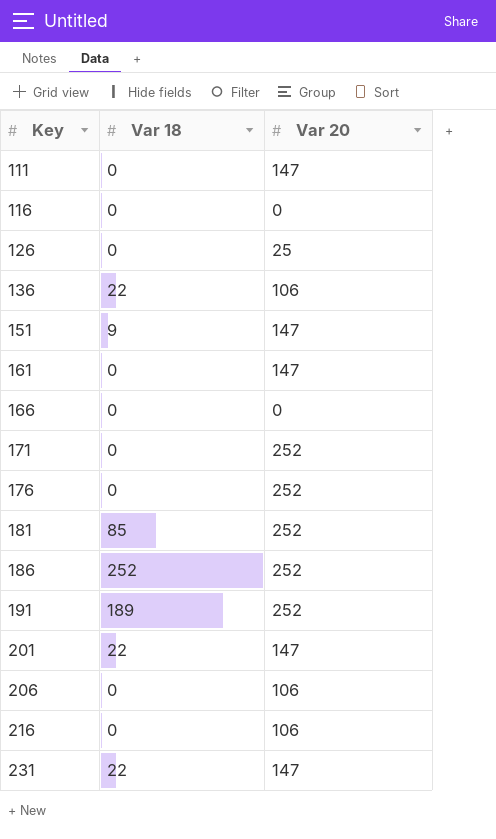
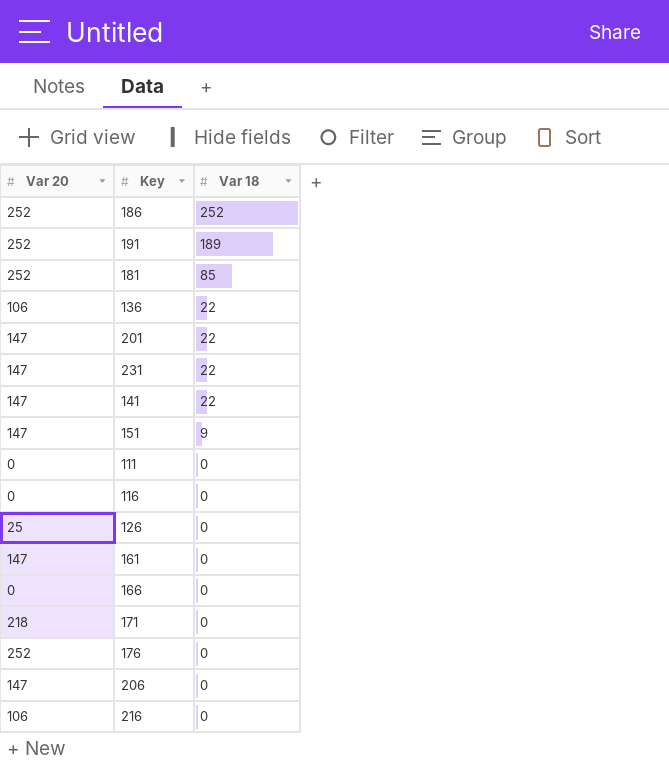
row order: Key ascending -> Var 18 descending
column Var 20 | position: 3 -> 1
row 141: none -> 147 | 22
111 | Var 20: 147 -> 0
171 | Var 20: 252 -> 218
206 | Var 20: 106 -> 147

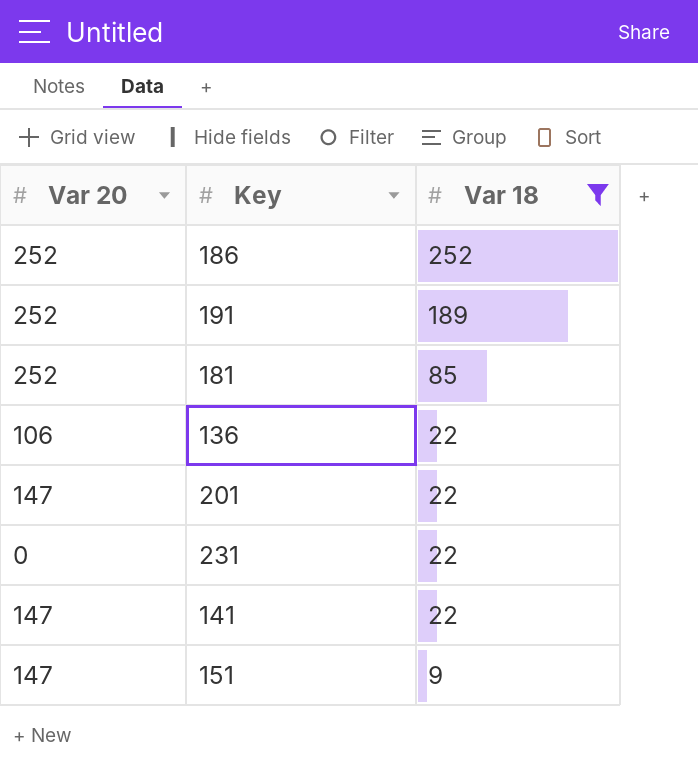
filter: none -> Var 18 != 0
231 | Var 20: 147 -> 0

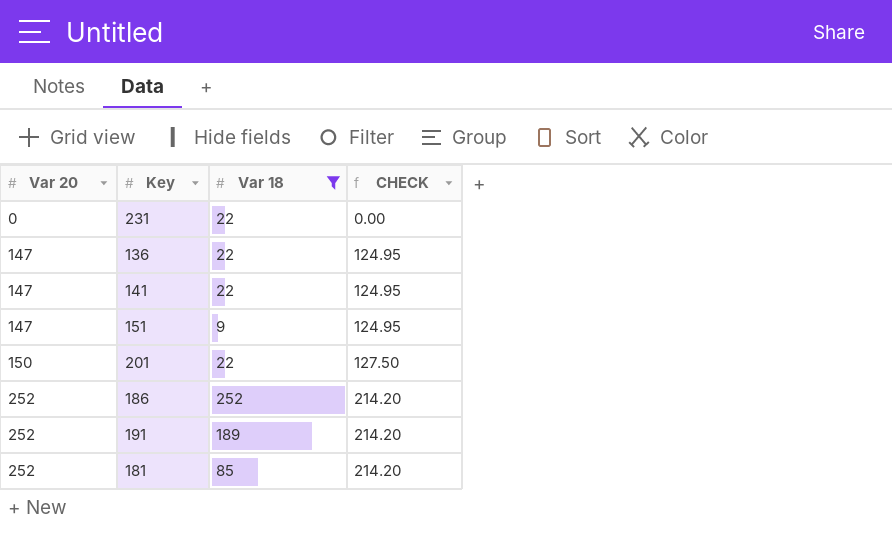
row order: Var 18 descending -> Var 20 ascending
column CHECK | formula: none -> [Var 20] * 0.85
136 | Var 20: 106 -> 147
201 | Var 20: 147 -> 150

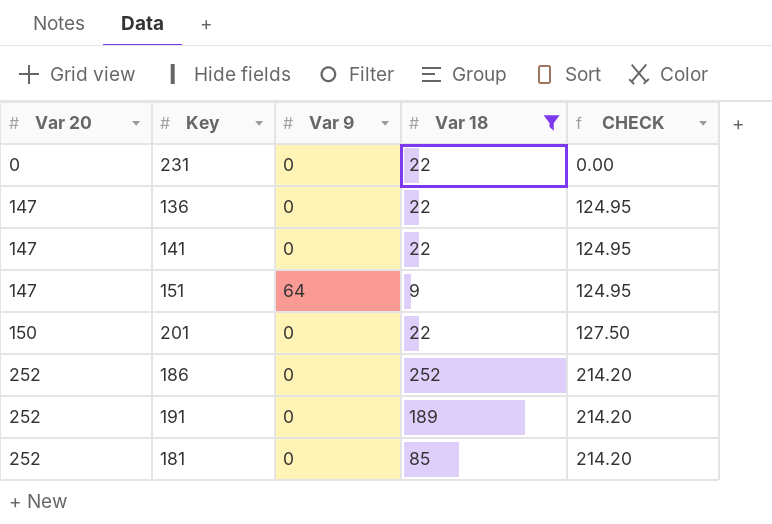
column Var 9 | position: none -> 3

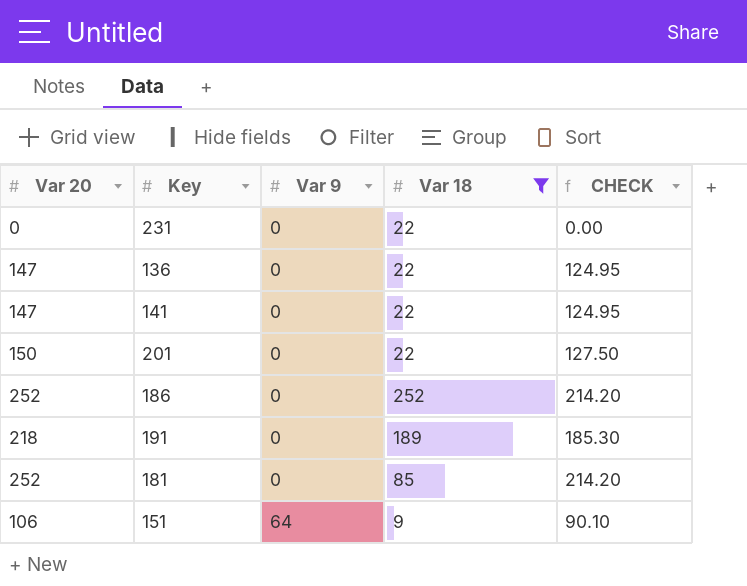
row order: Var 20 ascending -> Var 9 ascending
191 | Var 20: 252 -> 218
191 | CHECK: 214.20 -> 185.30
151 | Var 20: 147 -> 106
151 | CHECK: 124.95 -> 90.10

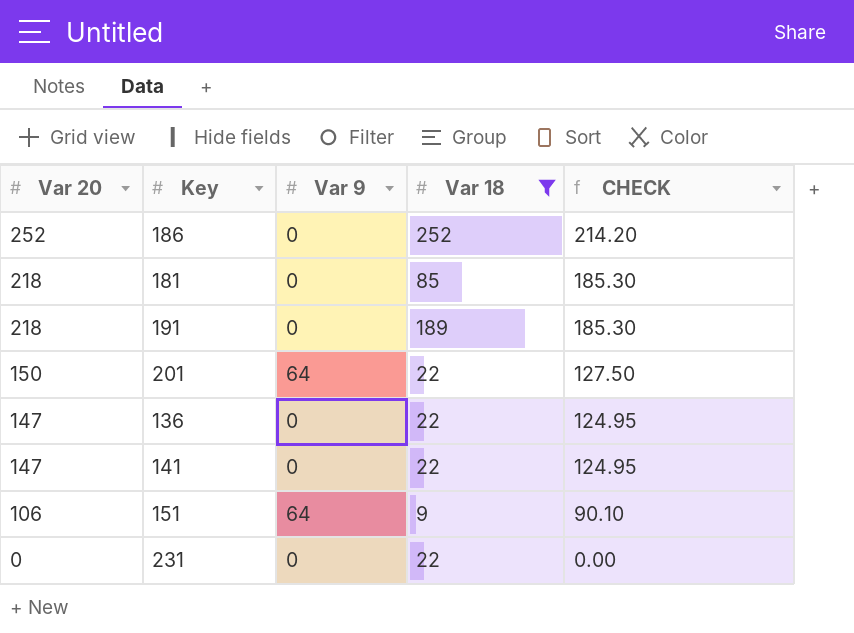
row order: Var 9 ascending -> Var 20 descending
181 | Var 20: 252 -> 218
181 | CHECK: 214.20 -> 185.30
201 | Var 9: 0 -> 64

